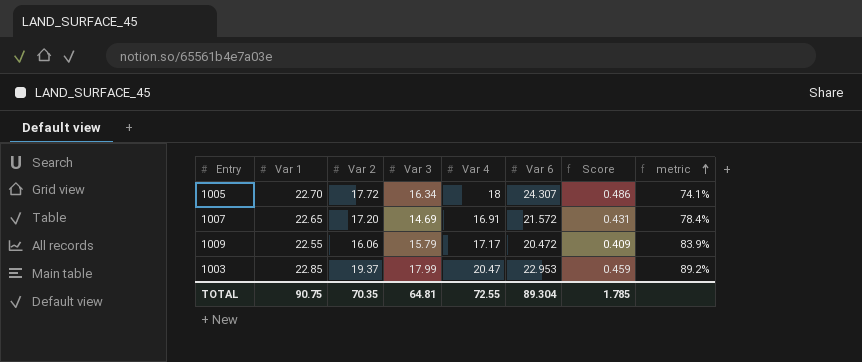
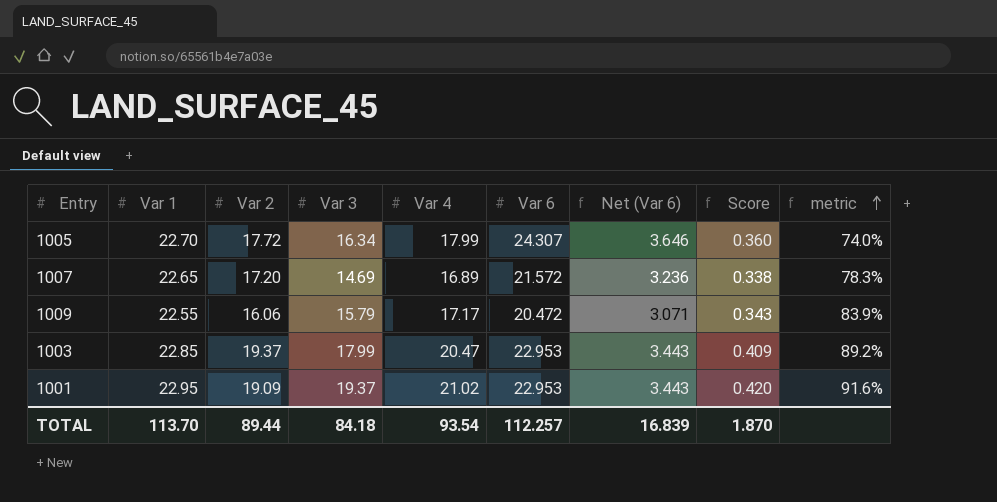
column Net (Var 6) | formula: none -> [Var 6] * 0.15
column Score | formula: [Var 6] * 0.02 -> [Var 4] * 0.02
1005 | Var 4: 18 -> 17.99
1005 | metric: 74.1% -> 74.0%
1007 | Var 4: 16.91 -> 16.89
1007 | metric: 78.4% -> 78.3%
row 1001: none -> 22.95 | 19.09 | 19.37 | 21.02 | 22.953 | 3.443 | 0.420 | 91.6%
TOTAL | Var 1: 90.75 -> 113.70
TOTAL | Var 2: 70.35 -> 89.44
TOTAL | Var 3: 64.81 -> 84.18
TOTAL | Var 4: 72.55 -> 93.54
TOTAL | Var 6: 89.304 -> 112.257
TOTAL | Score: 1.785 -> 1.870

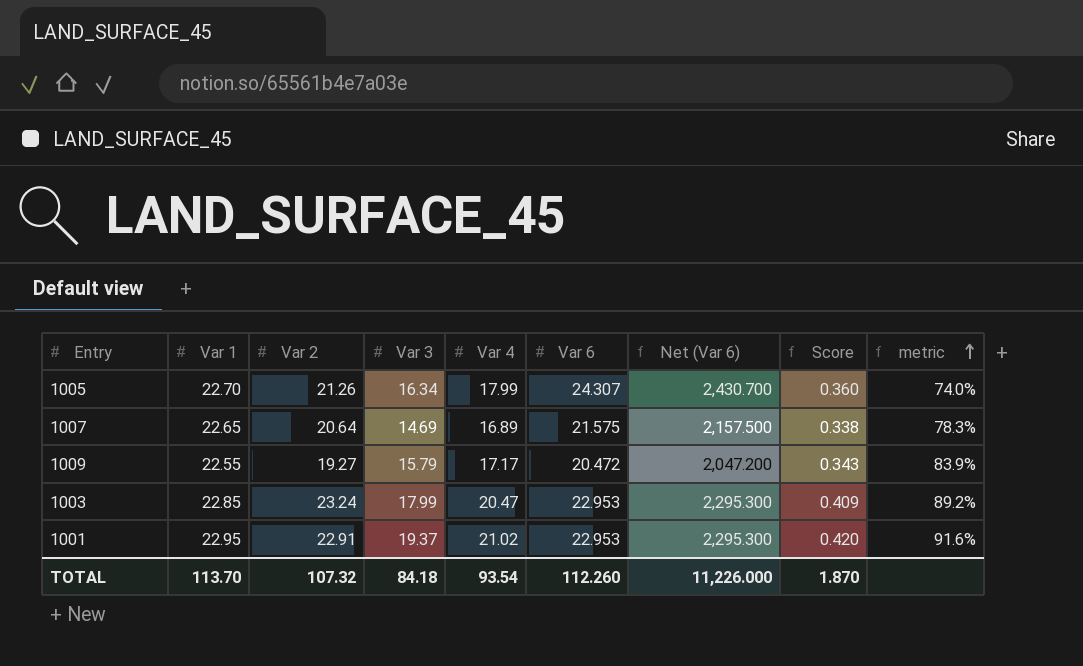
column Net (Var 6) | formula: [Var 6] * 0.15 -> [Var 6] * 100
1005 | Var 2: 17.72 -> 21.26
1007 | Var 2: 17.20 -> 20.64
1007 | Var 6: 21.572 -> 21.575
1009 | Var 2: 16.06 -> 19.27
1003 | Var 2: 19.37 -> 23.24
1001 | Var 2: 19.09 -> 22.91
TOTAL | Var 2: 89.44 -> 107.32
TOTAL | Var 6: 112.257 -> 112.260
TOTAL | Net (Var 6): 16.839 -> 11,226.000

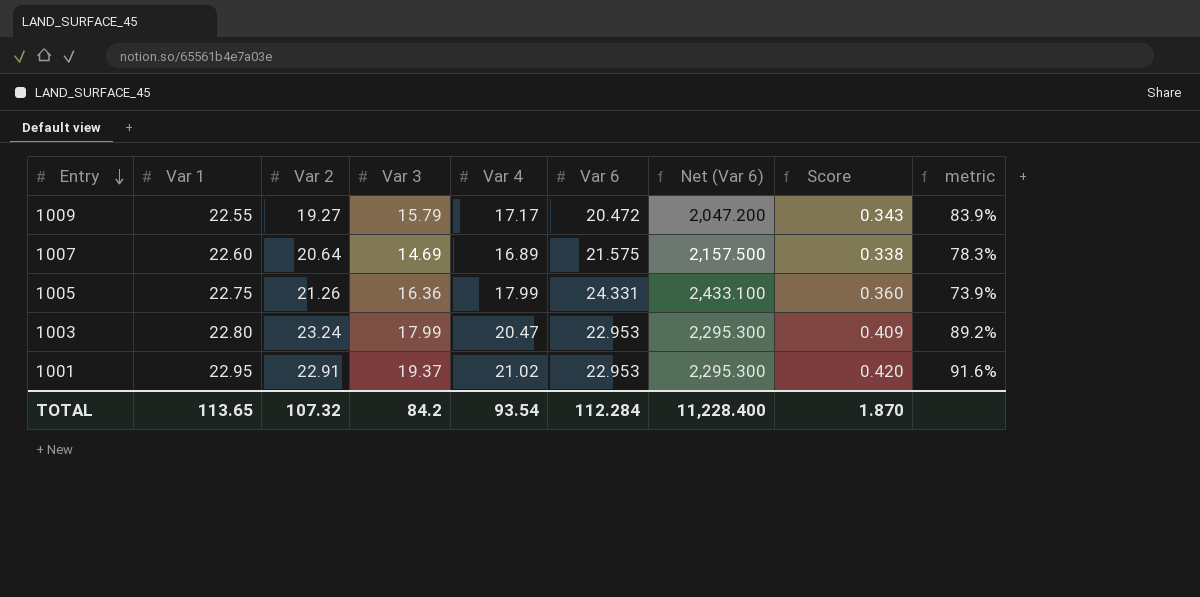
row order: metric ascending -> Entry descending
1007 | Var 1: 22.65 -> 22.60
1005 | Var 1: 22.70 -> 22.75
1005 | Var 3: 16.34 -> 16.36
1005 | Var 6: 24.307 -> 24.331
1005 | Net (Var 6): 2,430.700 -> 2,433.100
1005 | metric: 74.0% -> 73.9%
1003 | Var 1: 22.85 -> 22.80
TOTAL | Var 1: 113.70 -> 113.65
TOTAL | Var 3: 84.18 -> 84.2
TOTAL | Var 6: 112.260 -> 112.284
TOTAL | Net (Var 6): 11,226.000 -> 11,228.400

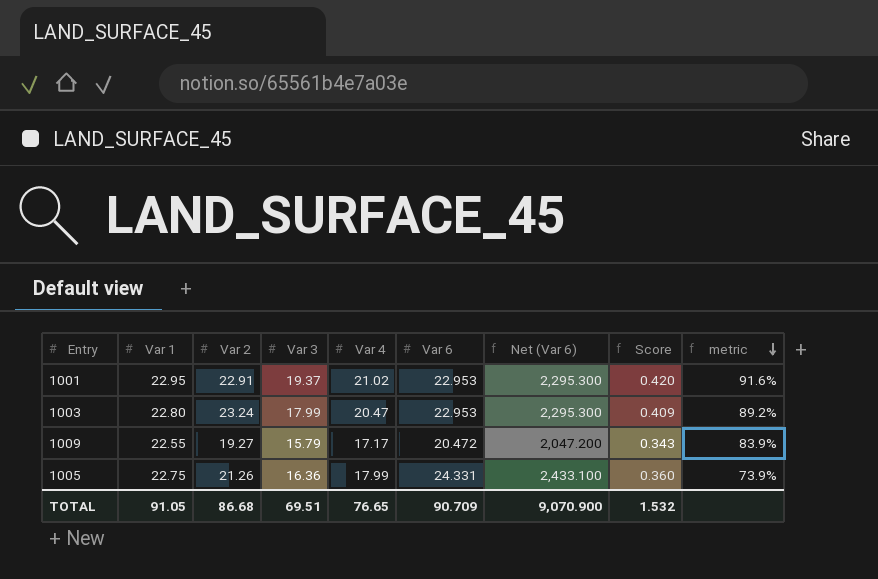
row order: Entry descending -> metric descending
row 1007: 22.60 | 20.64 | 14.69 | 16.89 | 21.575 | 2,157.500 | 0.338 | 78.3% -> none
TOTAL | Var 1: 113.65 -> 91.05
TOTAL | Var 2: 107.32 -> 86.68
TOTAL | Var 3: 84.2 -> 69.51
TOTAL | Var 4: 93.54 -> 76.65
TOTAL | Var 6: 112.284 -> 90.709
TOTAL | Net (Var 6): 11,228.400 -> 9,070.900
TOTAL | Score: 1.870 -> 1.532

